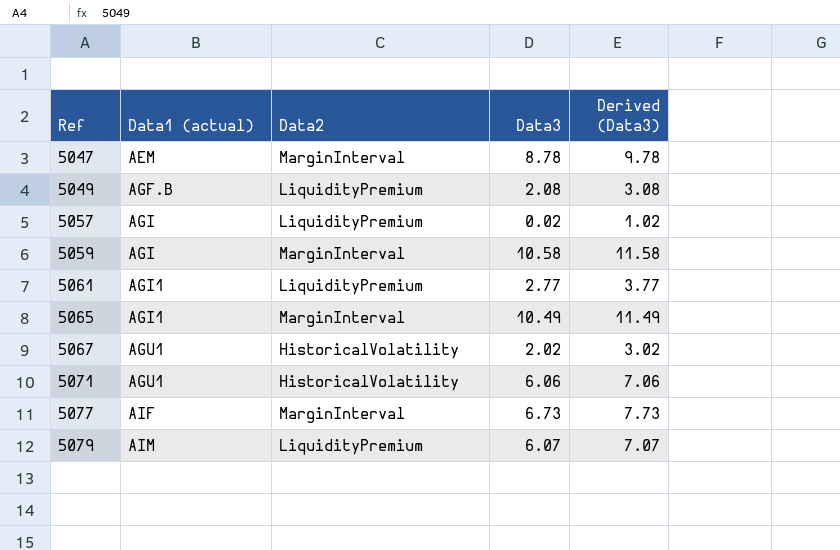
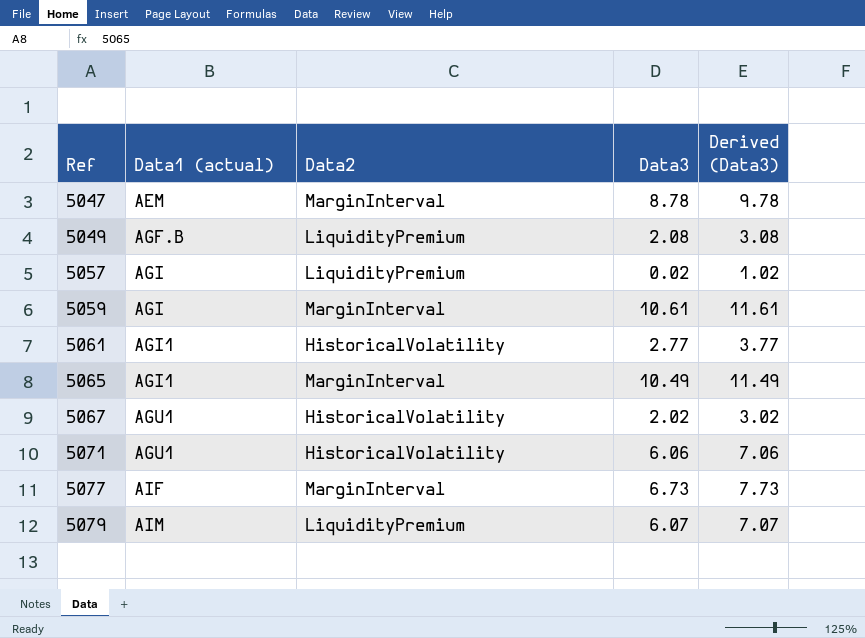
5059 | Data3: 10.58 -> 10.61
5059 | Derived (Data3): 11.58 -> 11.61
5061 | Data2: LiquidityPremium -> HistoricalVolatility

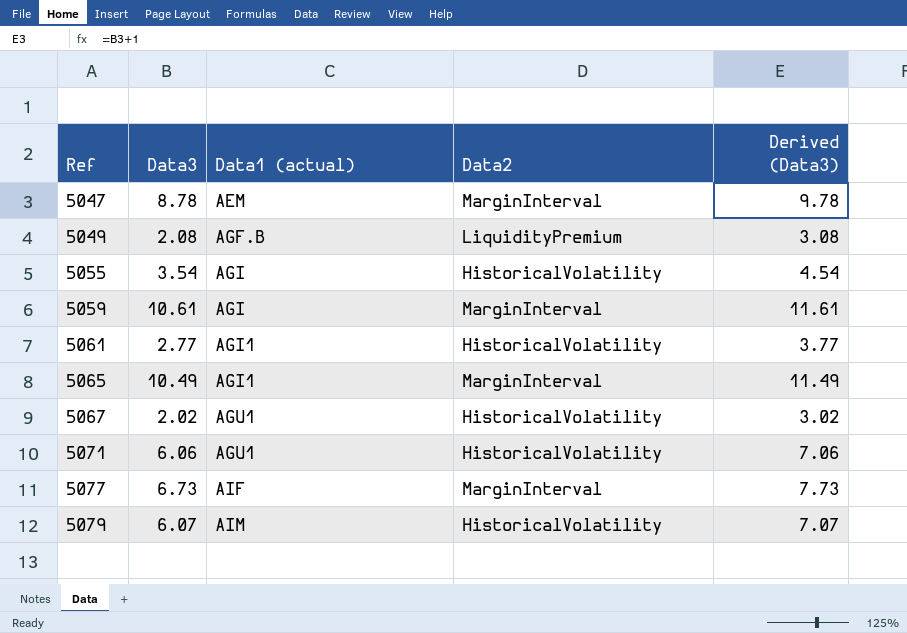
column Data3 | position: 4 -> 2
row 5057: AGI | LiquidityPremium | 0.02 | 1.02 -> none
row 5055: none -> 3.54 | AGI | HistoricalVolatility | 4.54
5079 | Data2: LiquidityPremium -> HistoricalVolatility

